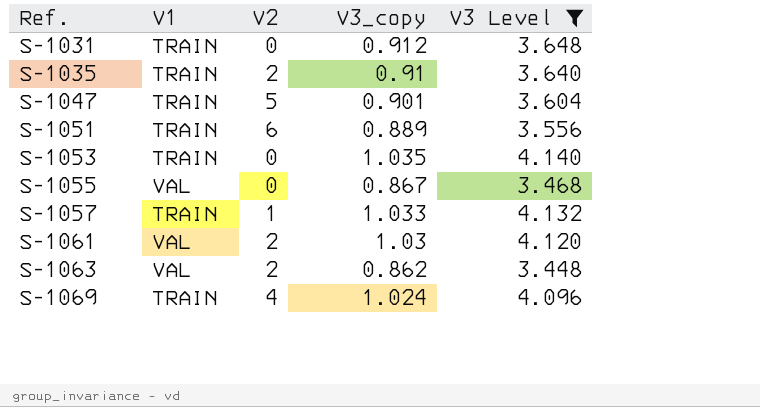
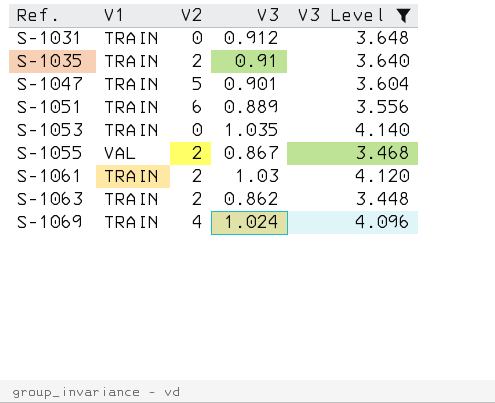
column name: V3_copy -> V3
row S-1057: TRAIN | 1 | 1.033 | 4.132 -> none
S-1055 | V2: 0 -> 2
S-1061 | V1: VAL -> TRAIN
S-1063 | V1: VAL -> TRAIN

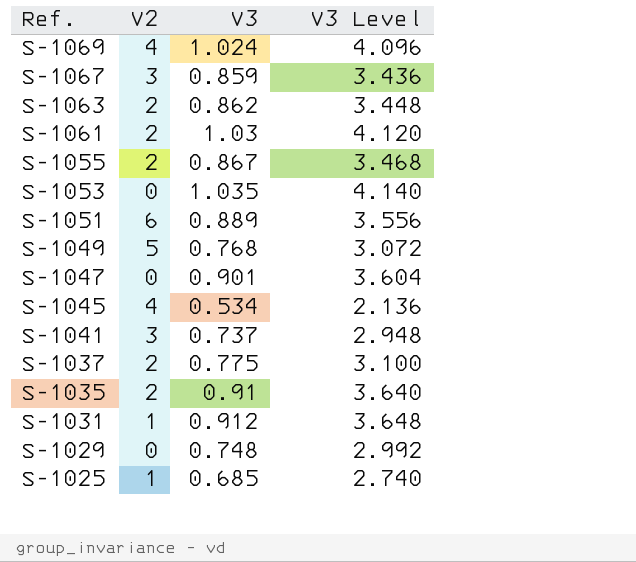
filter: V3 Level >= 3.448 -> none
row order: Ref. ascending -> Ref. descending
column V1 | position: 2 -> none
S-1047 | V2: 5 -> 0
S-1031 | V2: 0 -> 1

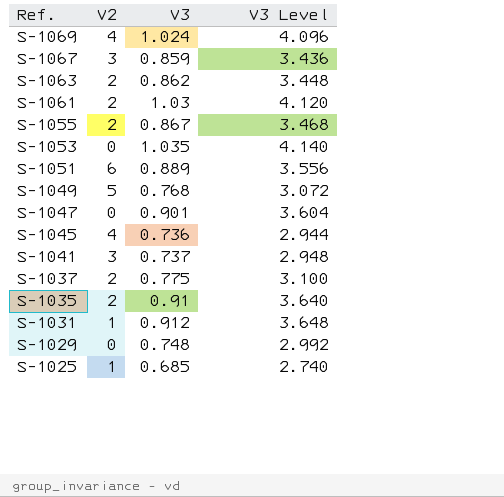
S-1045 | V3: 0.534 -> 0.736
S-1045 | V3 Level: 2.136 -> 2.944

